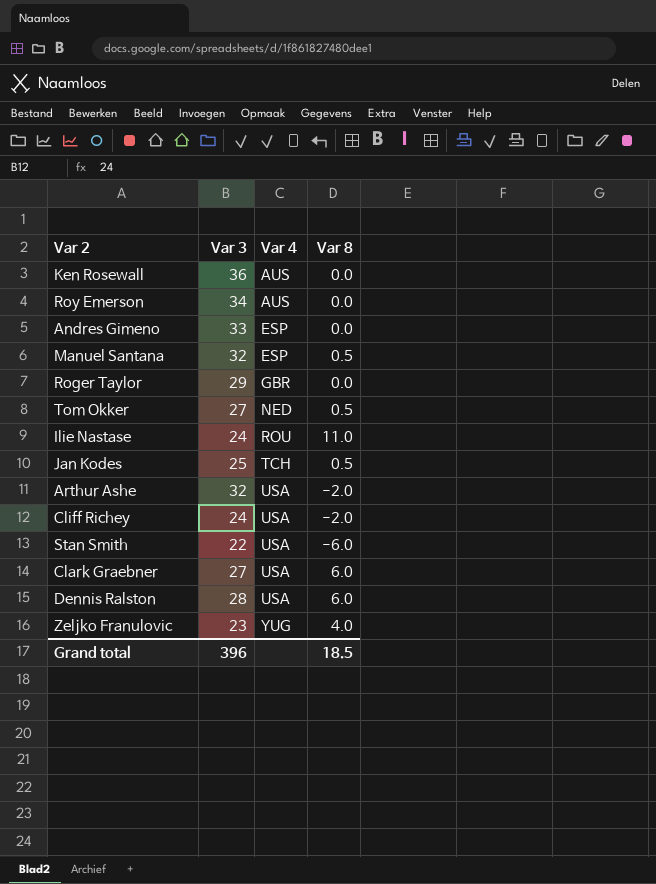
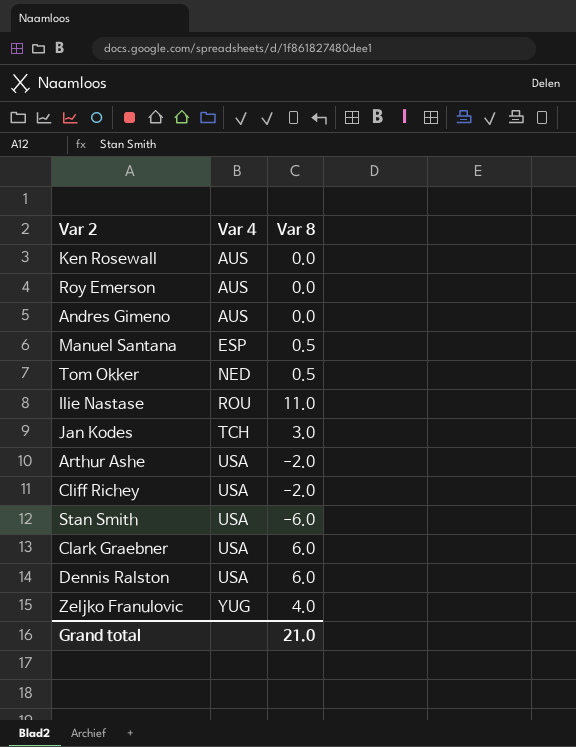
column Var 3 | position: 2 -> none
row Roger Taylor: 29 | GBR | 0.0 -> none
Andres Gimeno | Var 4: ESP -> AUS
Jan Kodes | Var 8: 0.5 -> 3.0
Grand total | Var 8: 18.5 -> 21.0

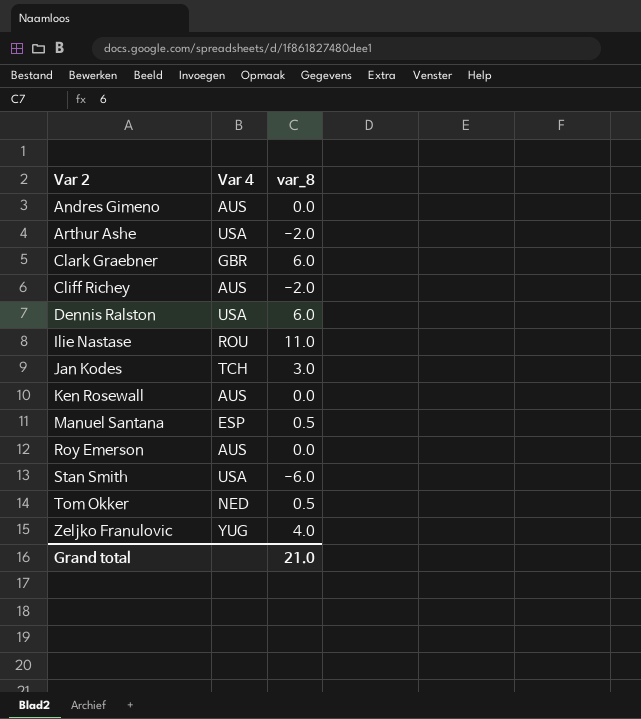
row order: Var 4 ascending -> Var 2 ascending
column name: Var 8 -> var_8
Clark Graebner | Var 4: USA -> GBR
Cliff Richey | Var 4: USA -> AUS

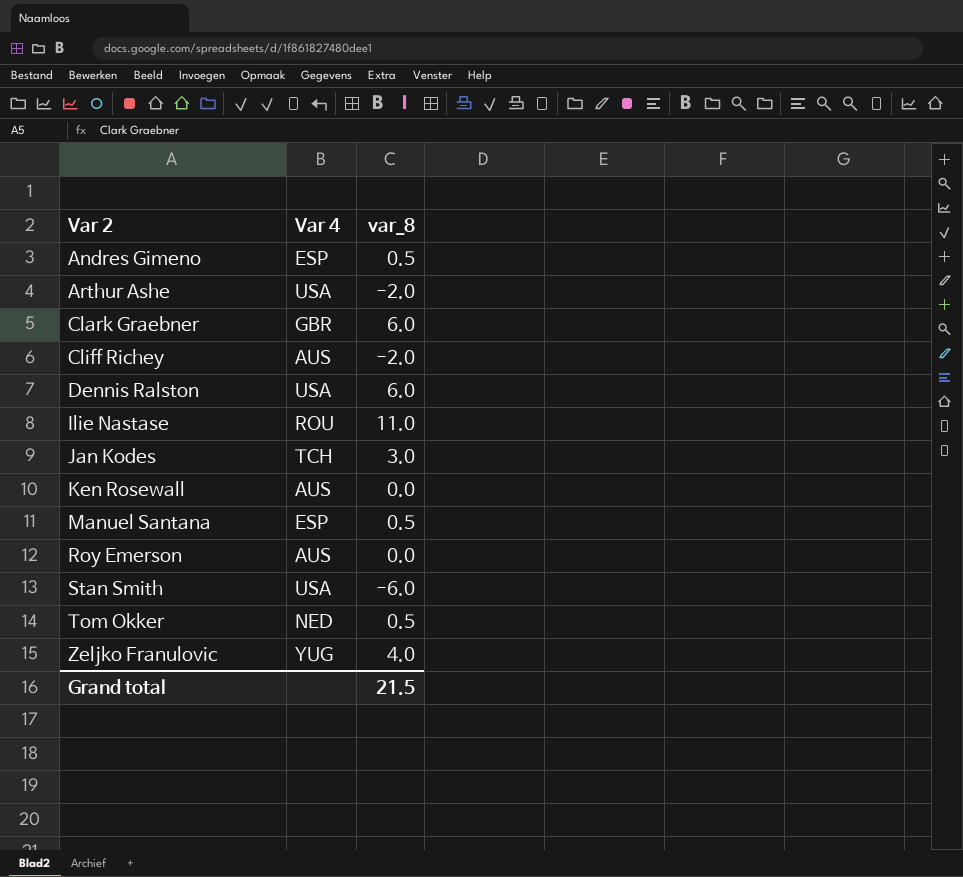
Andres Gimeno | Var 4: AUS -> ESP
Andres Gimeno | var_8: 0.0 -> 0.5
Grand total | var_8: 21.0 -> 21.5

